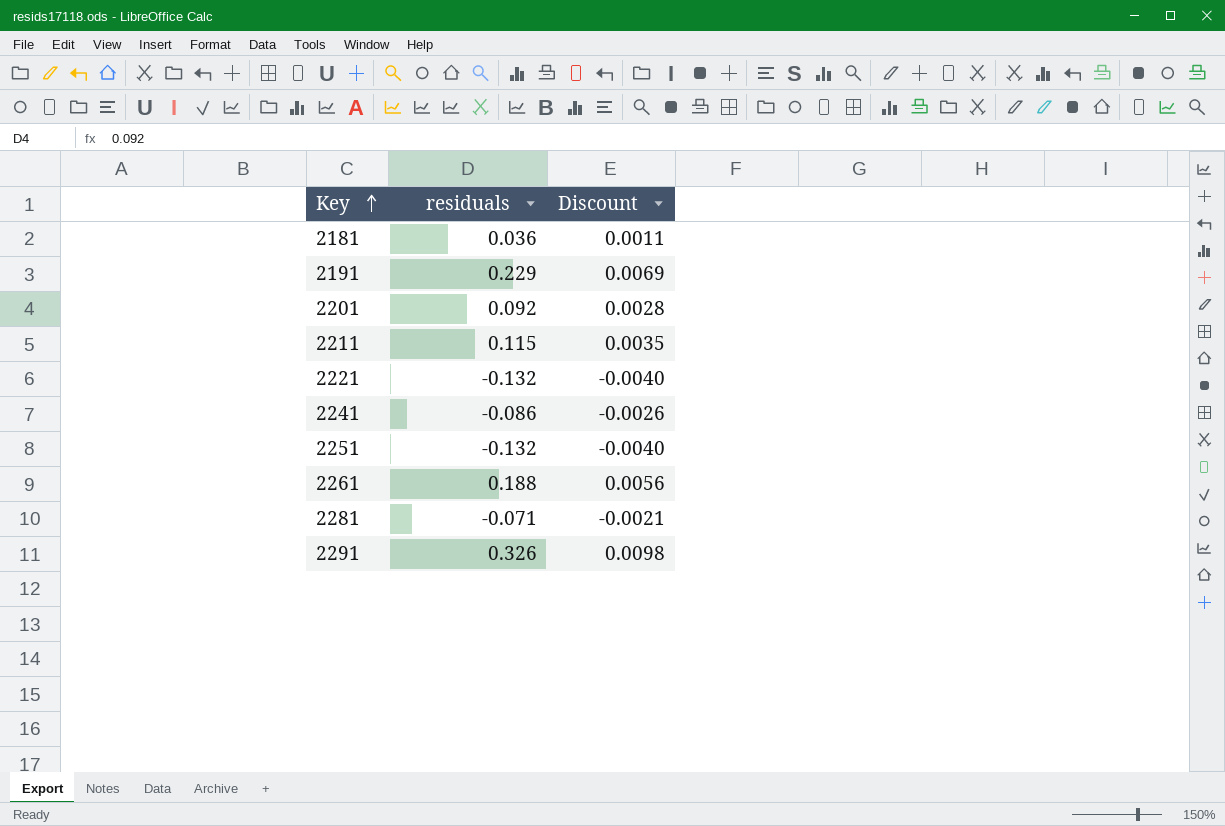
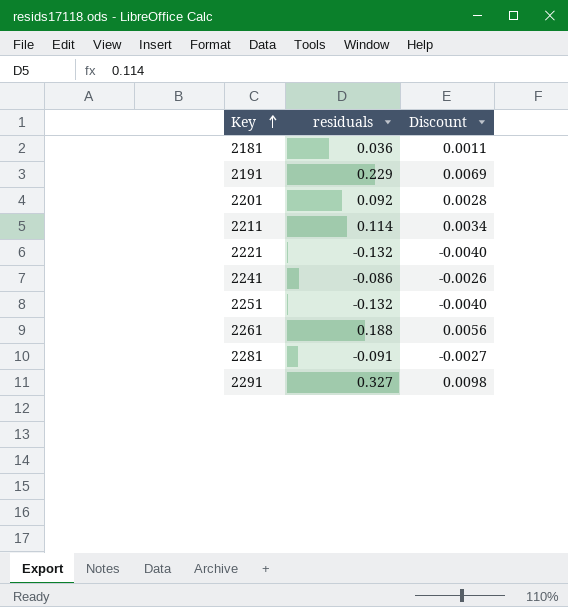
2211 | residuals: 0.115 -> 0.114
2211 | Discount: 0.0035 -> 0.0034
2281 | residuals: -0.071 -> -0.091
2281 | Discount: -0.0021 -> -0.0027
2291 | residuals: 0.326 -> 0.327

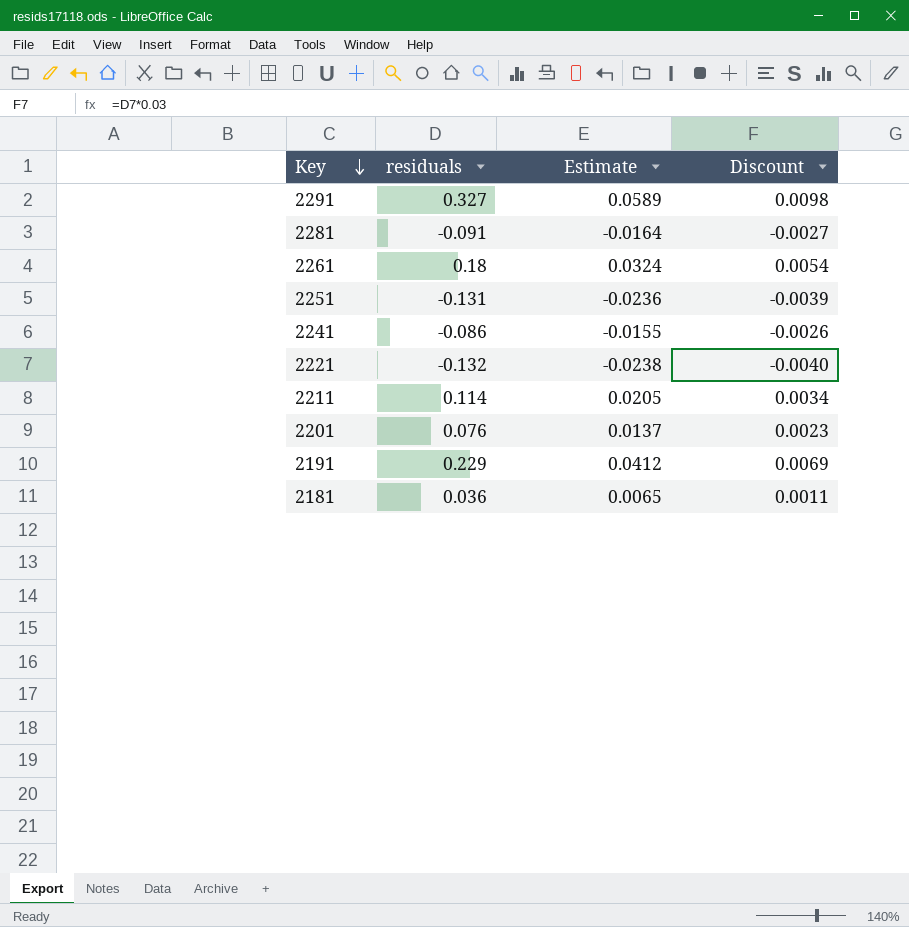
row order: Key ascending -> Key descending
column Estimate | formula: none -> [residuals] * 0.18
2261 | residuals: 0.188 -> 0.18
2261 | Discount: 0.0056 -> 0.0054
2251 | residuals: -0.132 -> -0.131
2251 | Discount: -0.0040 -> -0.0039
2201 | residuals: 0.092 -> 0.076
2201 | Discount: 0.0028 -> 0.0023

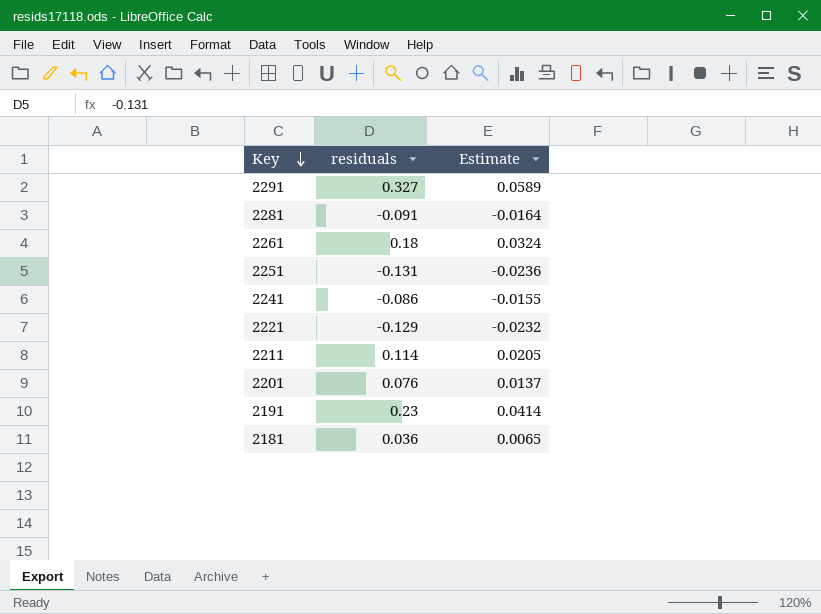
column Discount | formula: [residuals] * 0.03 -> none
2221 | residuals: -0.132 -> -0.129
2221 | Estimate: -0.0238 -> -0.0232
2191 | residuals: 0.229 -> 0.23
2191 | Estimate: 0.0412 -> 0.0414

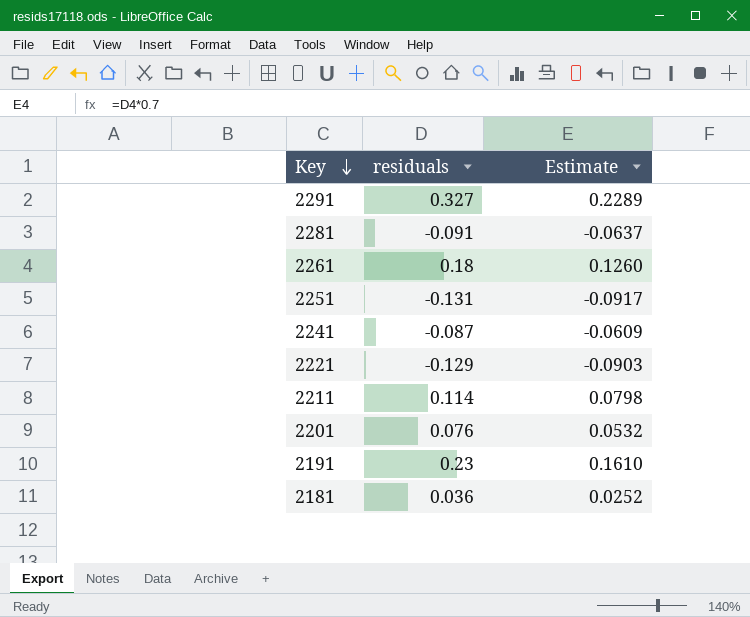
column Estimate | formula: [residuals] * 0.18 -> [residuals] * 0.7
2241 | residuals: -0.086 -> -0.087

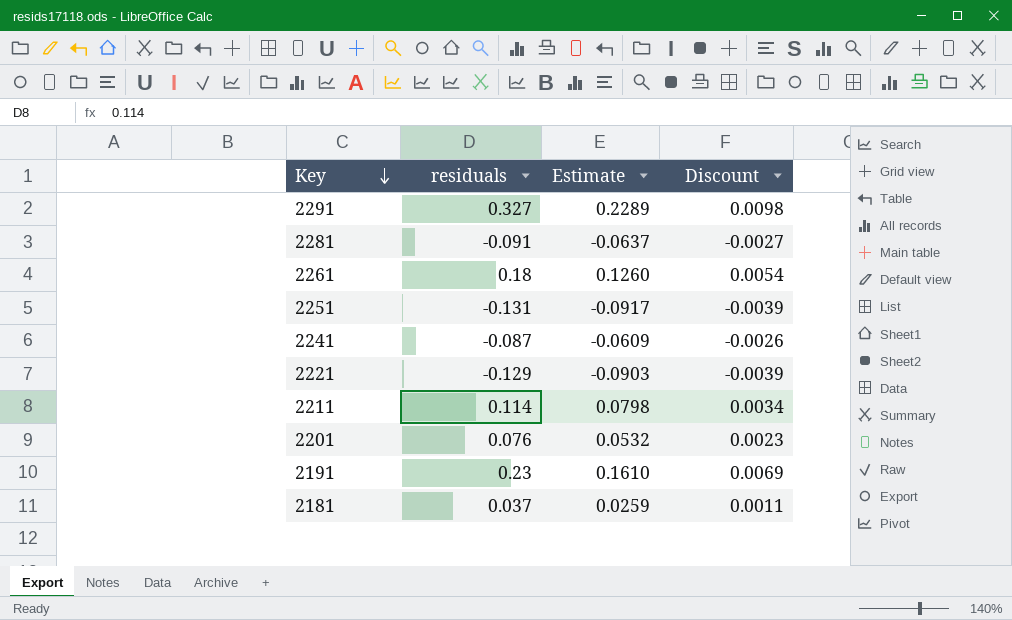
column Discount | formula: none -> [residuals] * 0.03
2181 | residuals: 0.036 -> 0.037
2181 | Estimate: 0.0252 -> 0.0259

